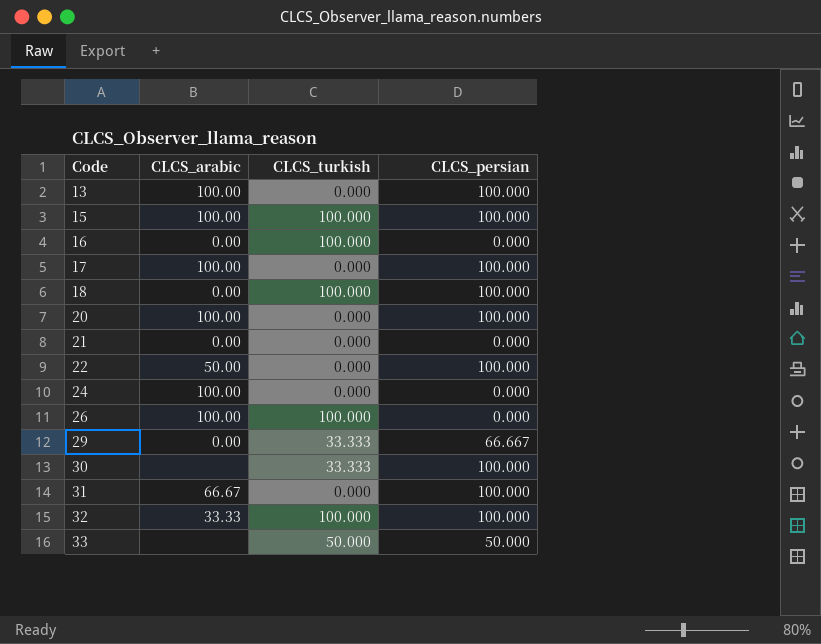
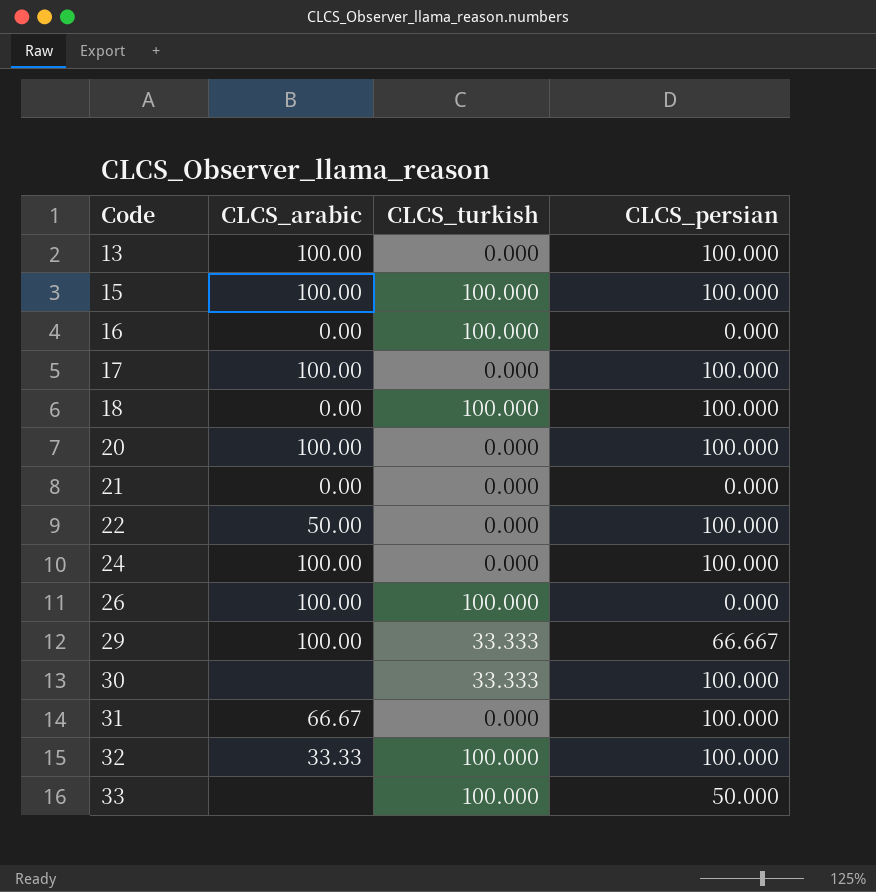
24 | CLCS_persian: 0.000 -> 100.000
29 | CLCS_arabic: 0.00 -> 100.00
33 | CLCS_turkish: 50.000 -> 100.000

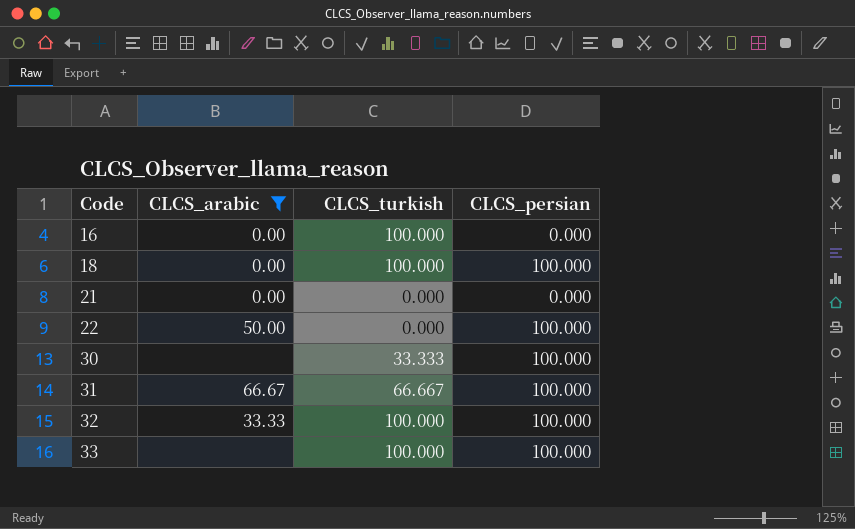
filter: none -> CLCS_arabic != 100.00
31 | CLCS_turkish: 0.000 -> 66.667
33 | CLCS_persian: 50.000 -> 100.000

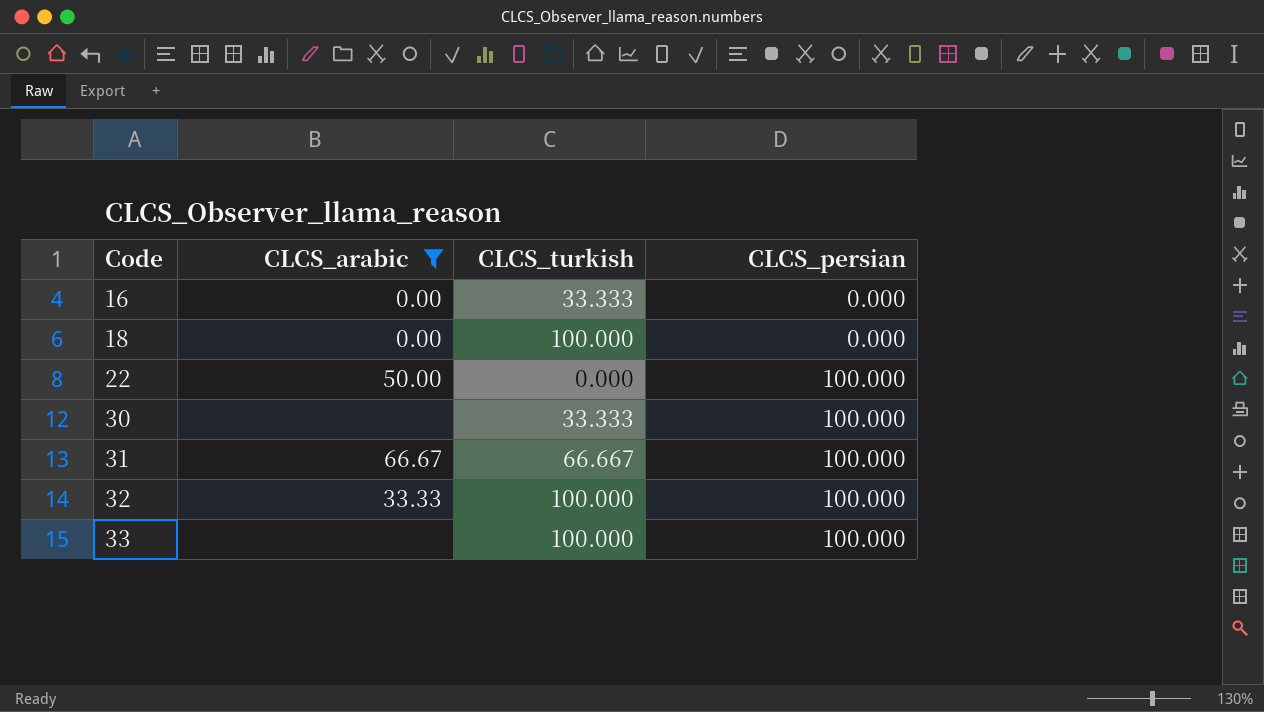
row 21: 0.00 | 0.000 | 0.000 -> none
16 | CLCS_turkish: 100.000 -> 33.333
18 | CLCS_persian: 100.000 -> 0.000

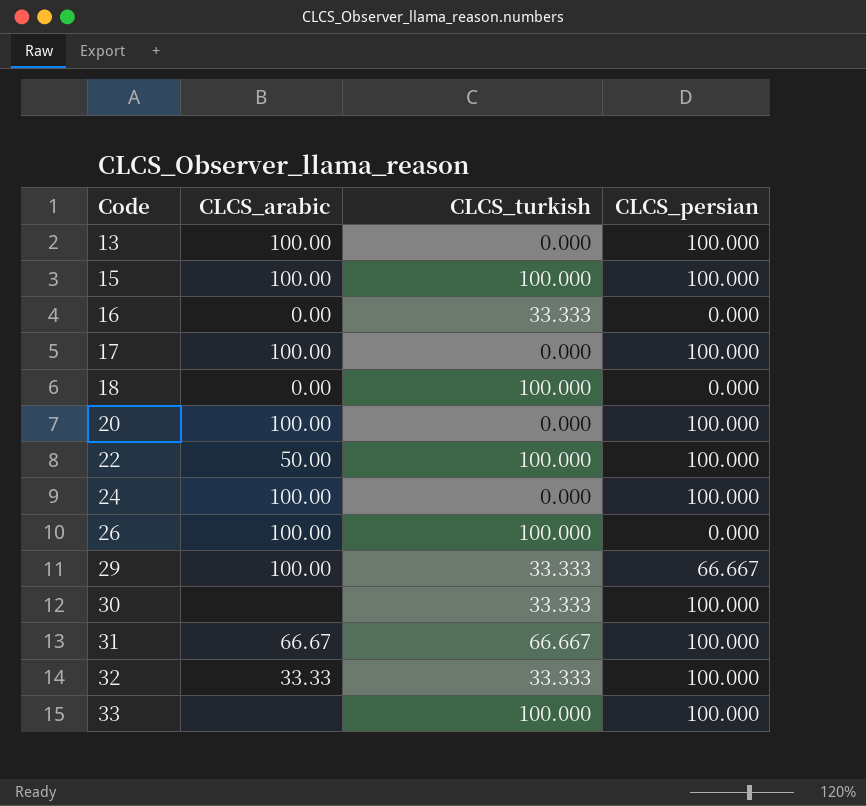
filter: CLCS_arabic != 100.00 -> none
22 | CLCS_turkish: 0.000 -> 100.000
32 | CLCS_turkish: 100.000 -> 33.333

